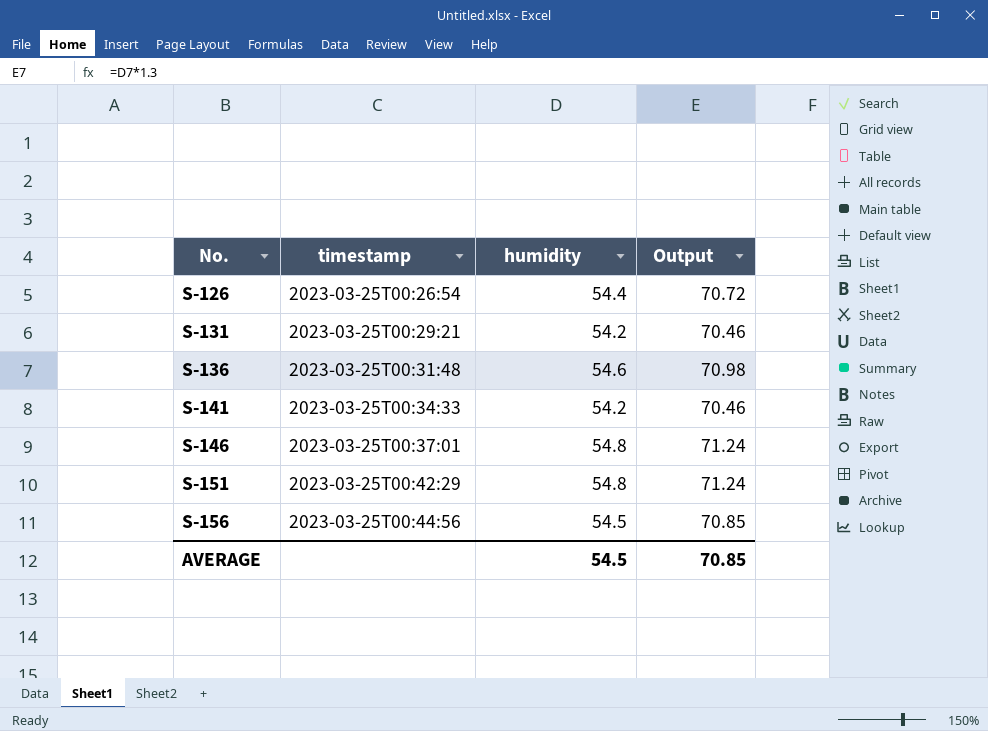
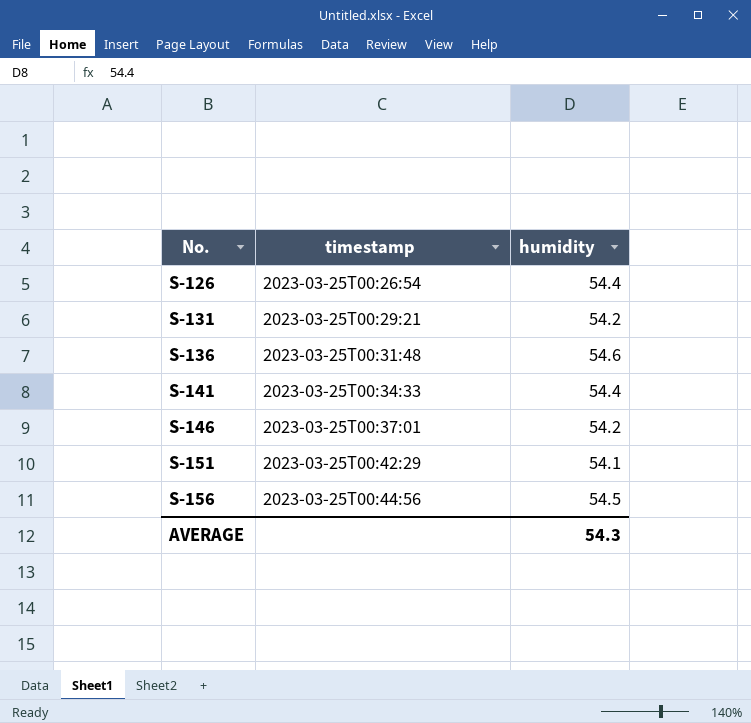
column Output | formula: [humidity] * 1.3 -> none
S-141 | humidity: 54.2 -> 54.4
S-146 | humidity: 54.8 -> 54.2
S-151 | humidity: 54.8 -> 54.1
AVERAGE | humidity: 54.5 -> 54.3

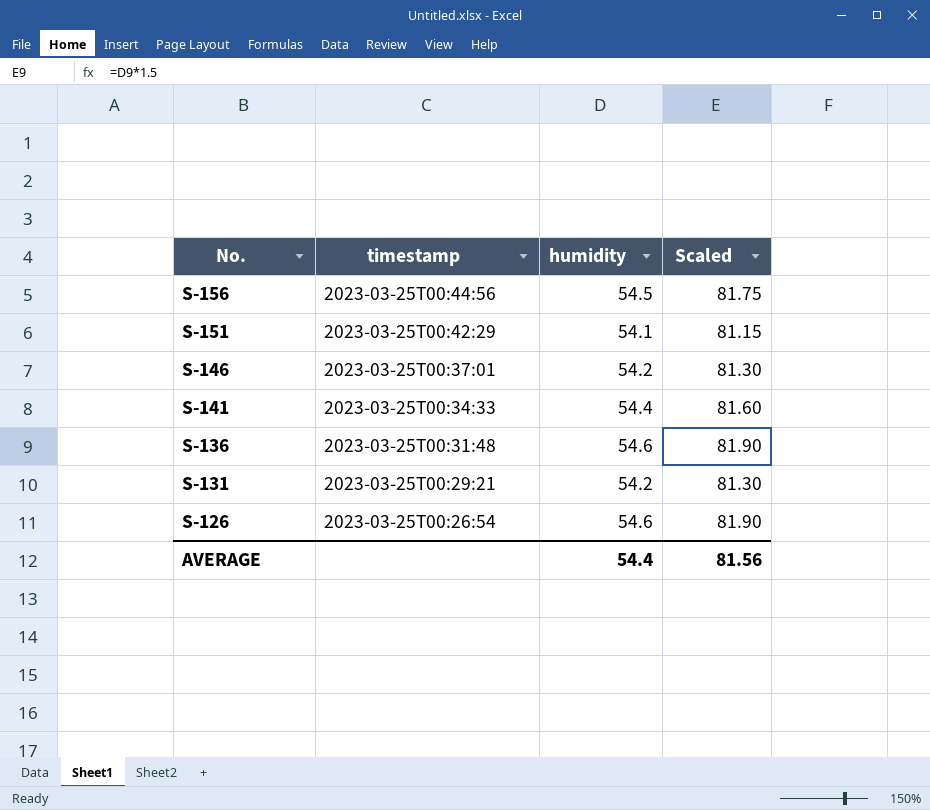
row order: No. ascending -> No. descending
column Scaled | formula: none -> [humidity] * 1.5
S-126 | humidity: 54.4 -> 54.6
AVERAGE | humidity: 54.3 -> 54.4

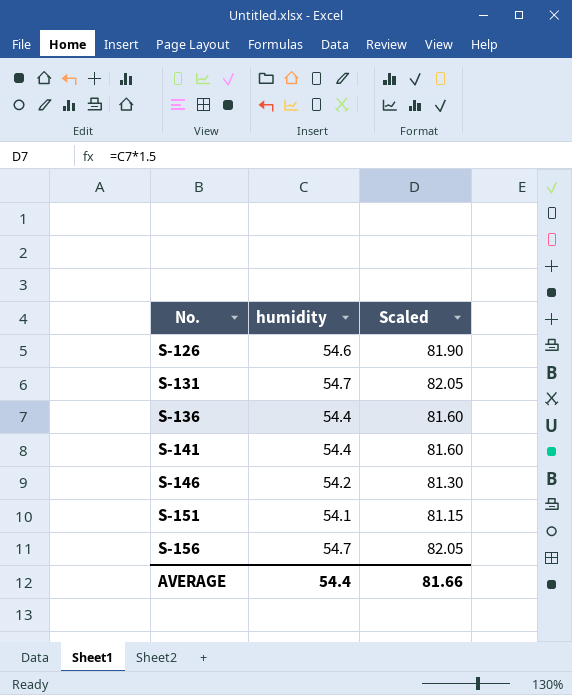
row order: No. descending -> No. ascending
column timestamp | position: 2 -> none
S-131 | humidity: 54.2 -> 54.7
S-131 | Scaled: 81.30 -> 82.05
S-136 | humidity: 54.6 -> 54.4
S-136 | Scaled: 81.90 -> 81.60
S-156 | humidity: 54.5 -> 54.7
S-156 | Scaled: 81.75 -> 82.05
AVERAGE | Scaled: 81.56 -> 81.66

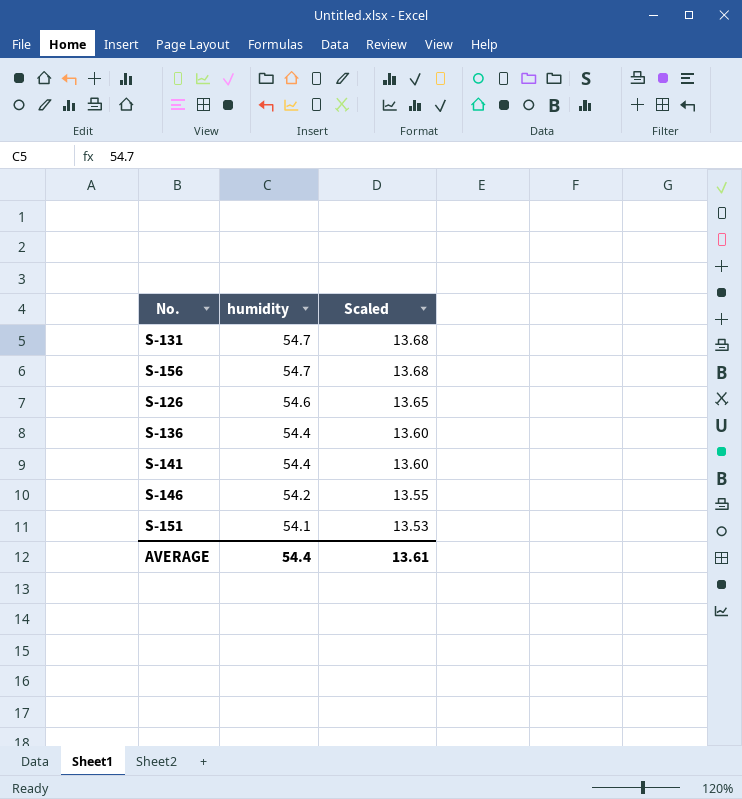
row order: No. ascending -> humidity descending
column Scaled | formula: [humidity] * 1.5 -> [humidity] * 0.25
AVERAGE | Scaled: 81.66 -> 13.61

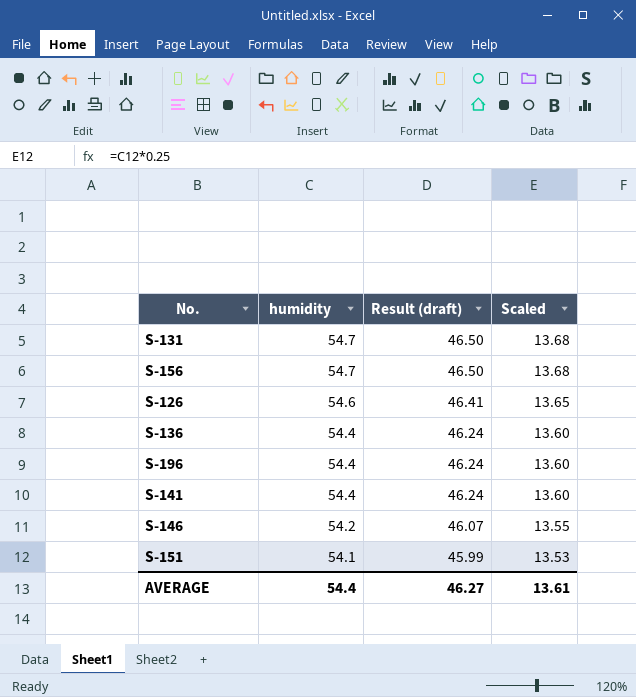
column Result (draft) | formula: none -> [humidity] * 0.85
row S-196: none -> 54.4 | 46.24 | 13.60

